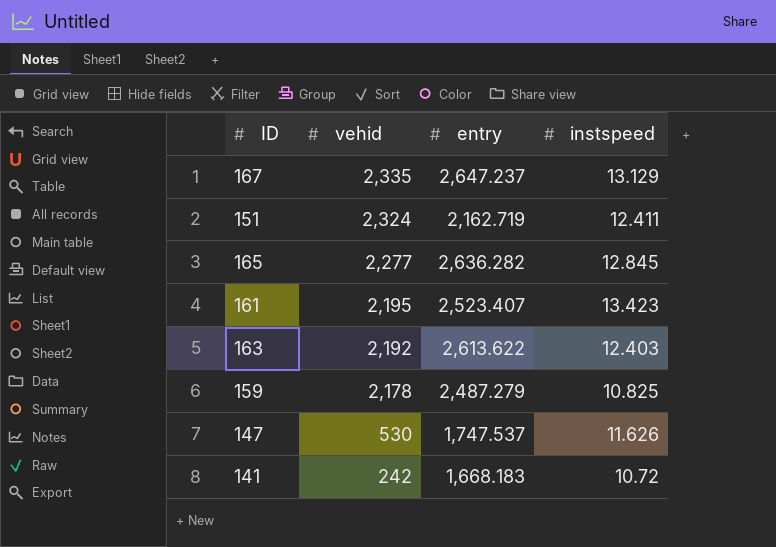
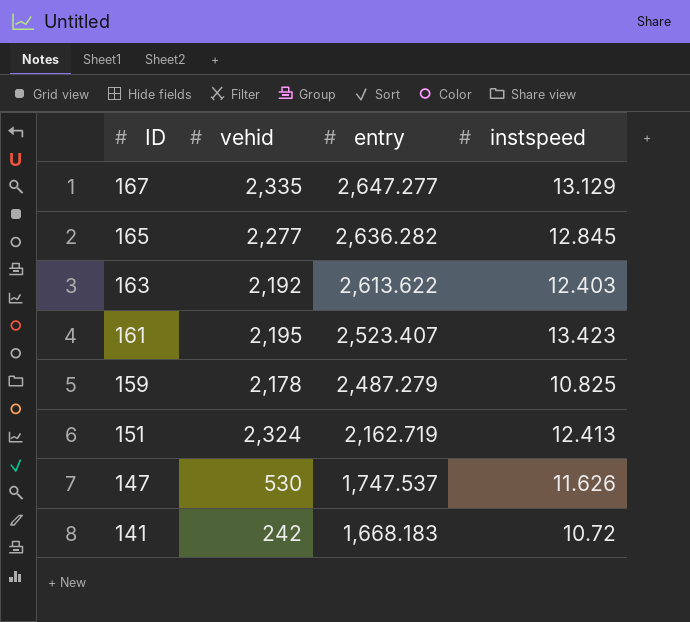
row order: vehid descending -> ID descending
167 | entry: 2,647.237 -> 2,647.277
151 | instspeed: 12.411 -> 12.413

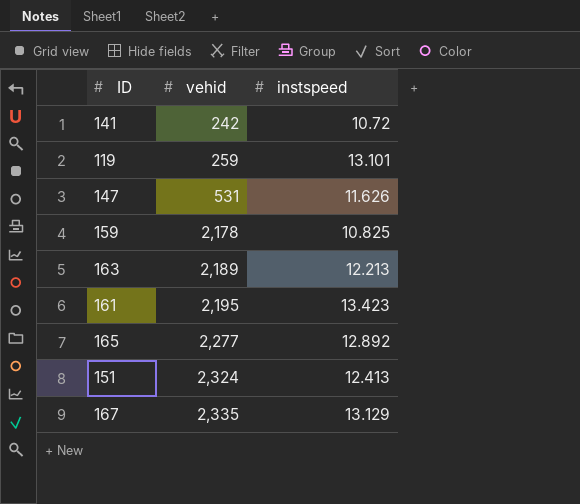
row order: ID descending -> vehid ascending
column entry | position: 3 -> none
row 119: none -> 259 | 13.101
147 | vehid: 530 -> 531
163 | vehid: 2,192 -> 2,189
163 | instspeed: 12.403 -> 12.213
165 | instspeed: 12.845 -> 12.892

